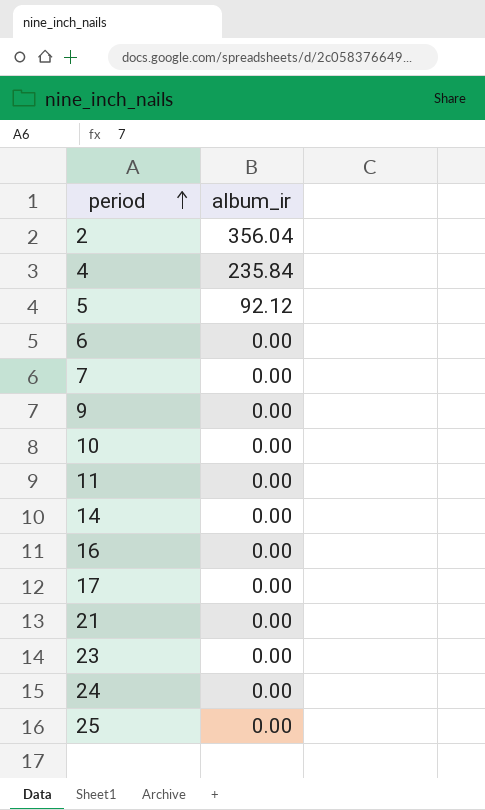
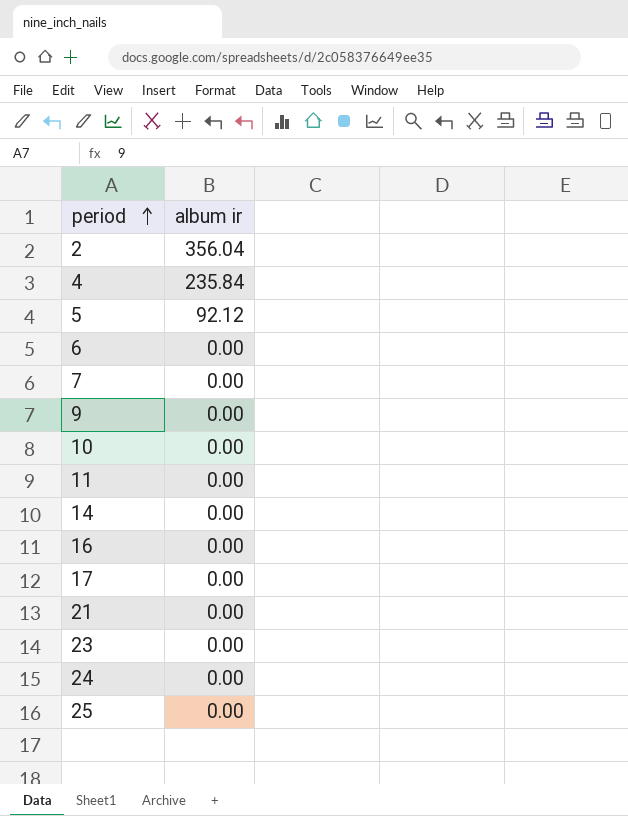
column name: album_ir -> album ir

